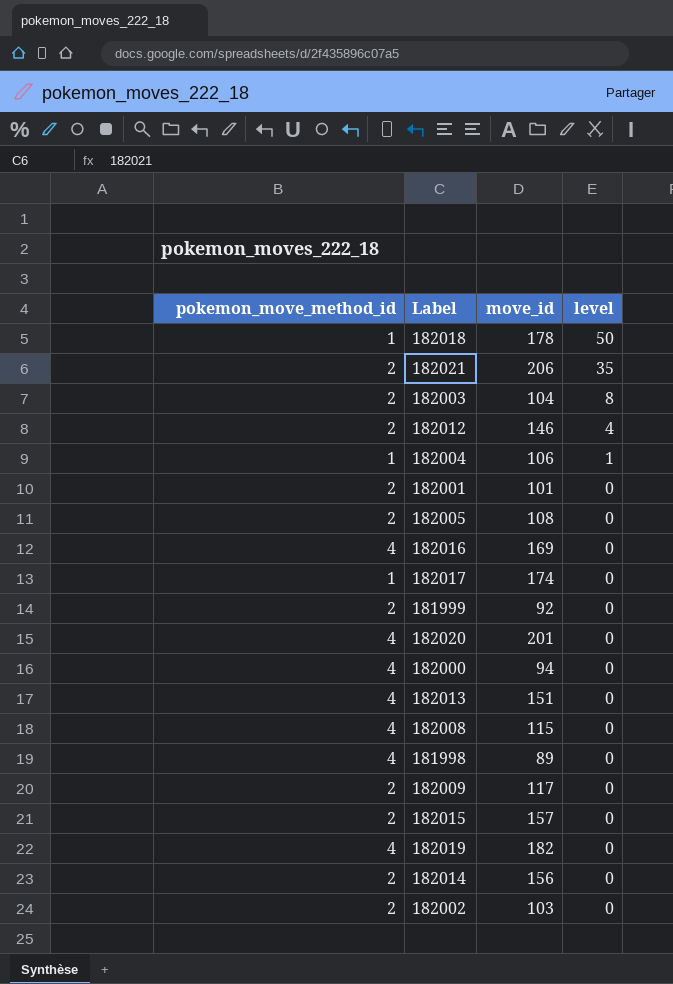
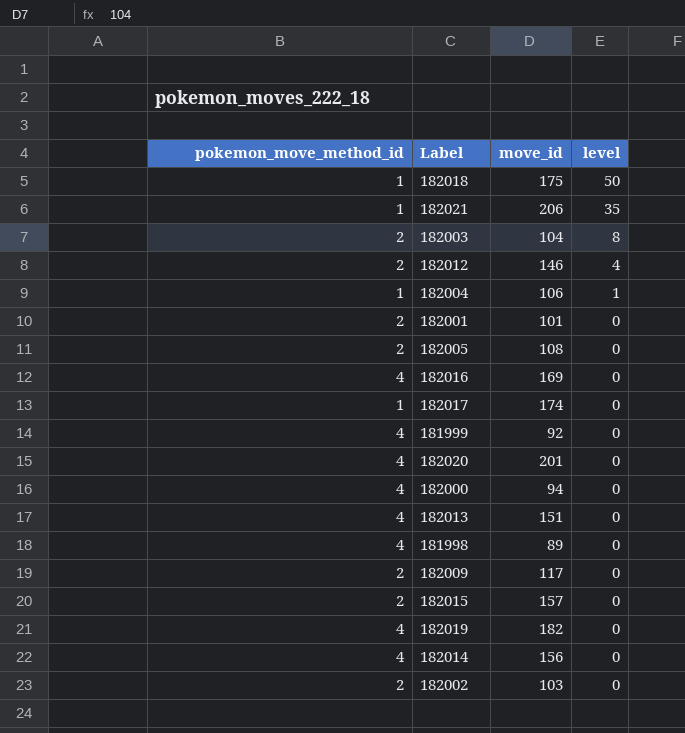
row 182008: 4 | 115 | 0 -> none
182018 | move_id: 178 -> 175
182021 | pokemon_move_method_id: 2 -> 1
181999 | pokemon_move_method_id: 2 -> 4
182014 | pokemon_move_method_id: 2 -> 4

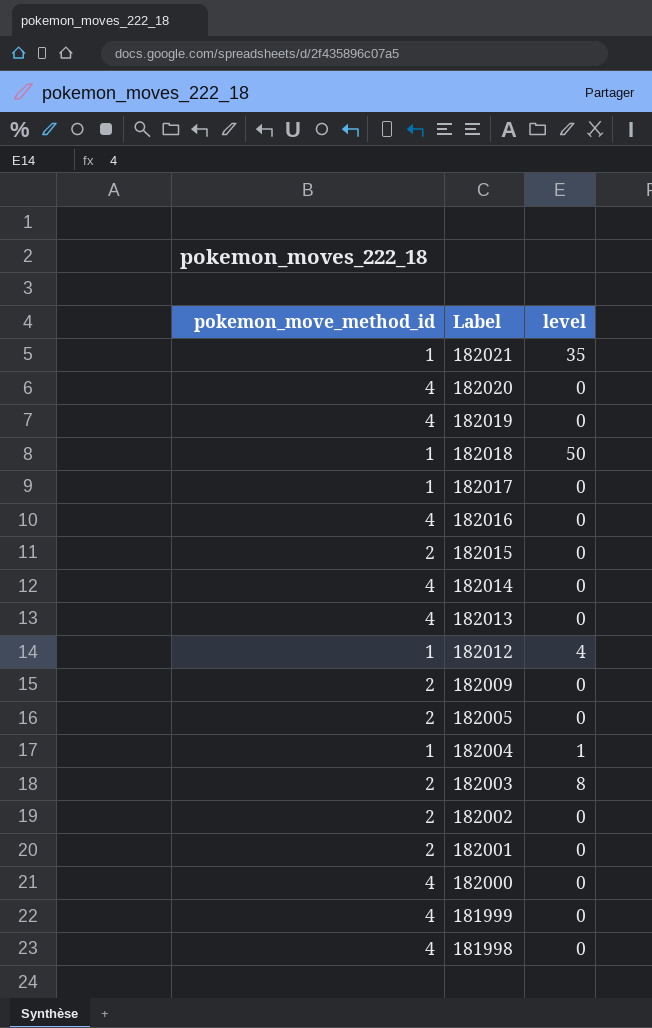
row order: level descending -> Label descending
column move_id | position: 3 -> none
182012 | pokemon_move_method_id: 2 -> 1

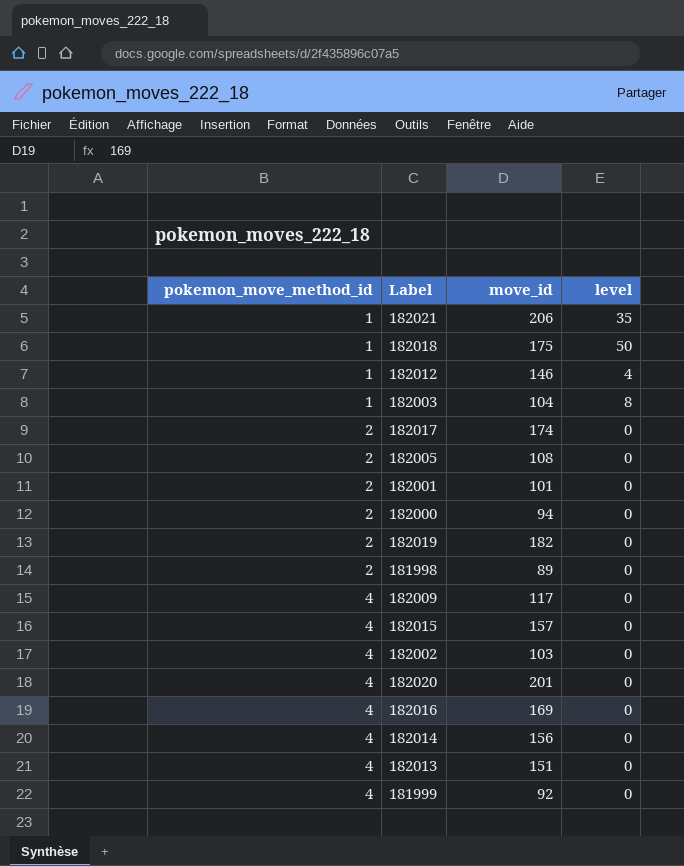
row order: Label descending -> pokemon_move_method_id ascending
column move_id | position: none -> 3
row 182004: 1 | 1 -> none
182003 | pokemon_move_method_id: 2 -> 1
182017 | pokemon_move_method_id: 1 -> 2
182000 | pokemon_move_method_id: 4 -> 2
182019 | pokemon_move_method_id: 4 -> 2
181998 | pokemon_move_method_id: 4 -> 2
182009 | pokemon_move_method_id: 2 -> 4
182015 | pokemon_move_method_id: 2 -> 4
182002 | pokemon_move_method_id: 2 -> 4

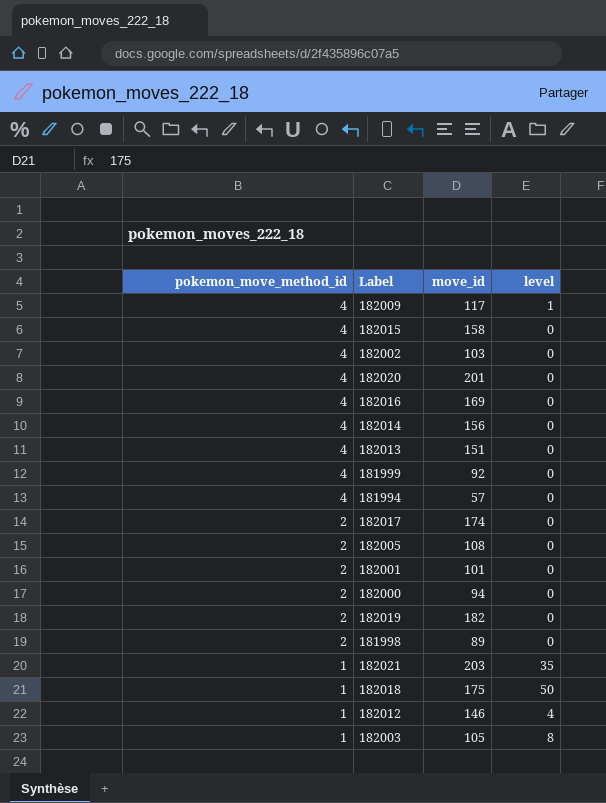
row order: pokemon_move_method_id ascending -> pokemon_move_method_id descending
182009 | level: 0 -> 1
182015 | move_id: 157 -> 158
row 181994: none -> 4 | 57 | 0
182021 | move_id: 206 -> 203
182003 | move_id: 104 -> 105

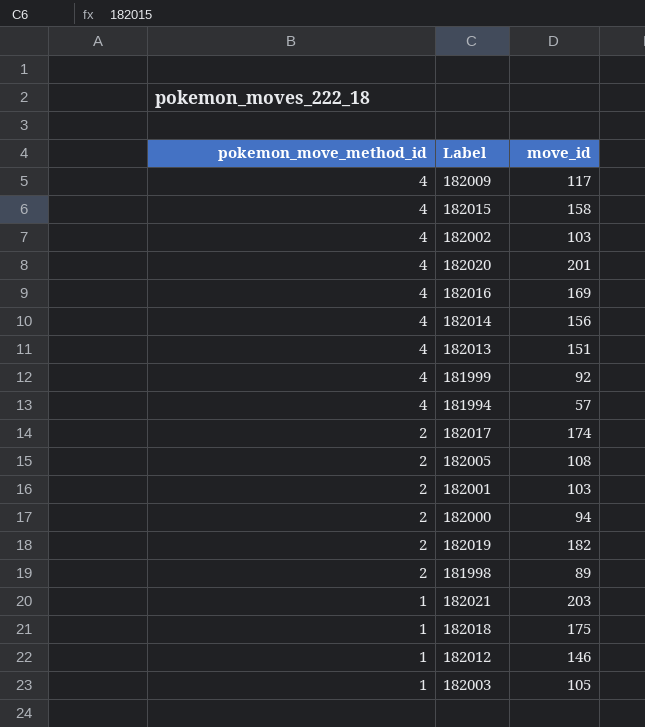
column level | position: 4 -> none
182001 | move_id: 101 -> 103

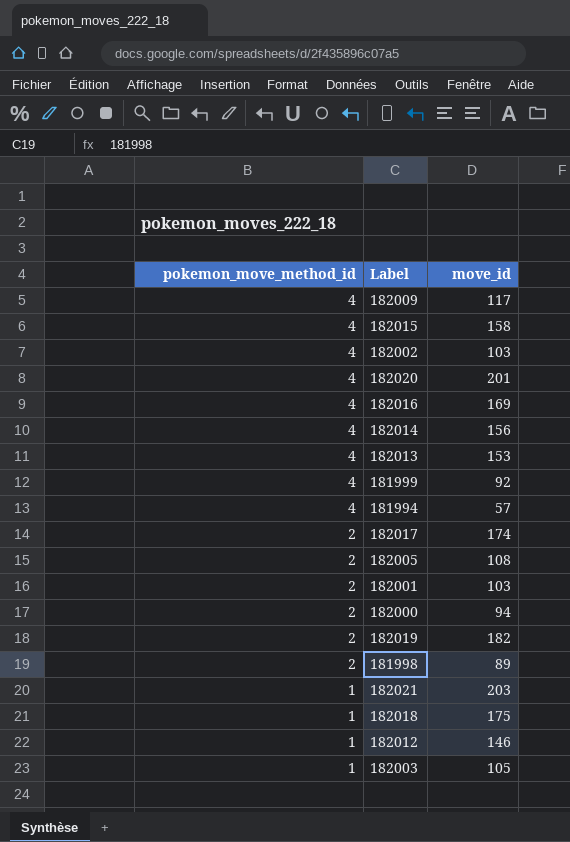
182013 | move_id: 151 -> 153

